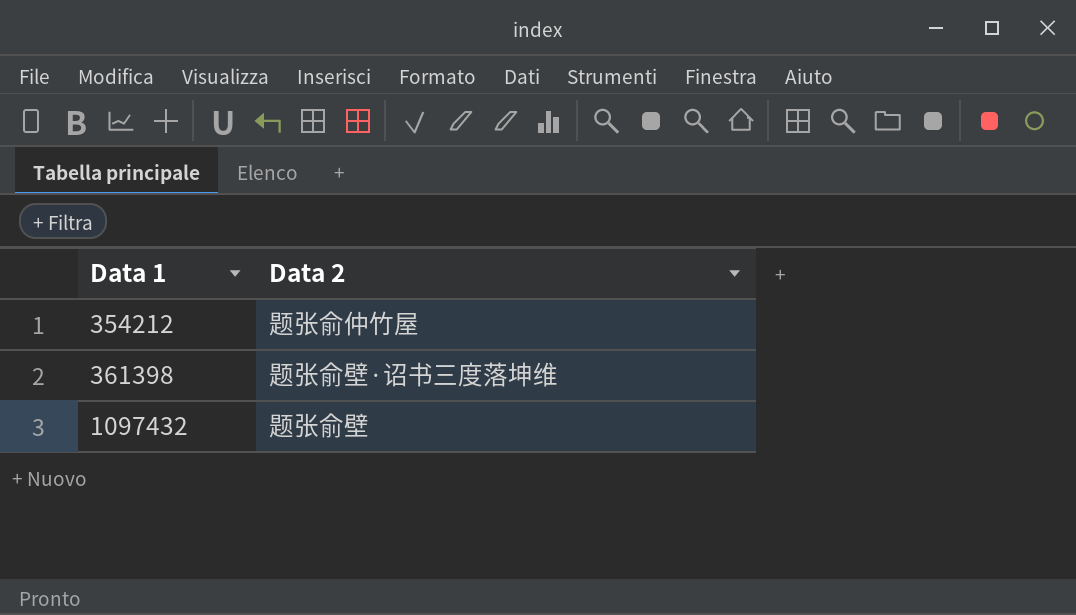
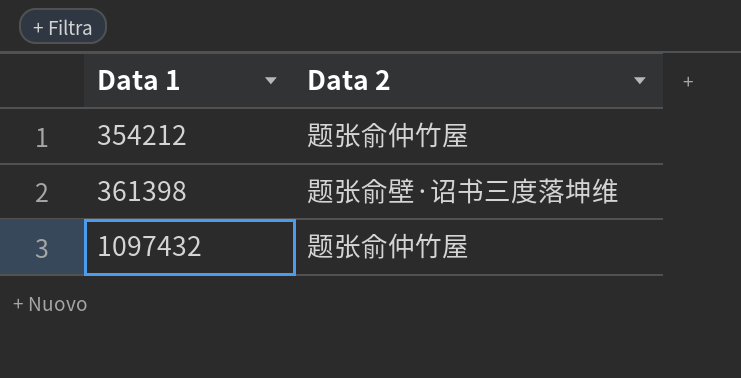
1097432 | Data 2: 题张俞壁 -> 题张俞仲竹屋

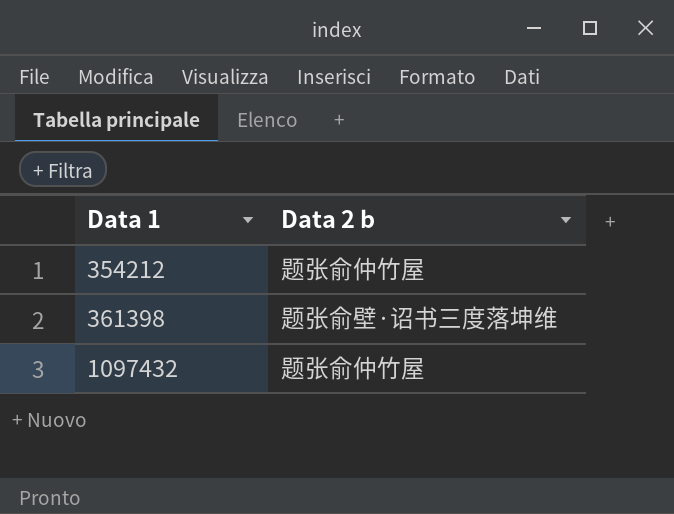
column name: Data 2 -> Data 2 b

